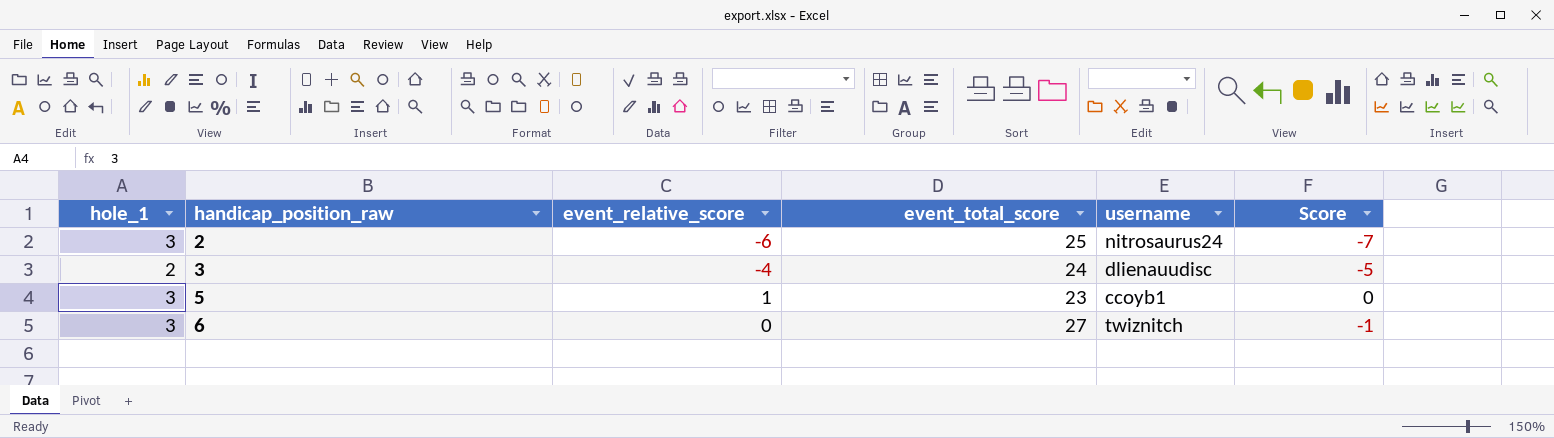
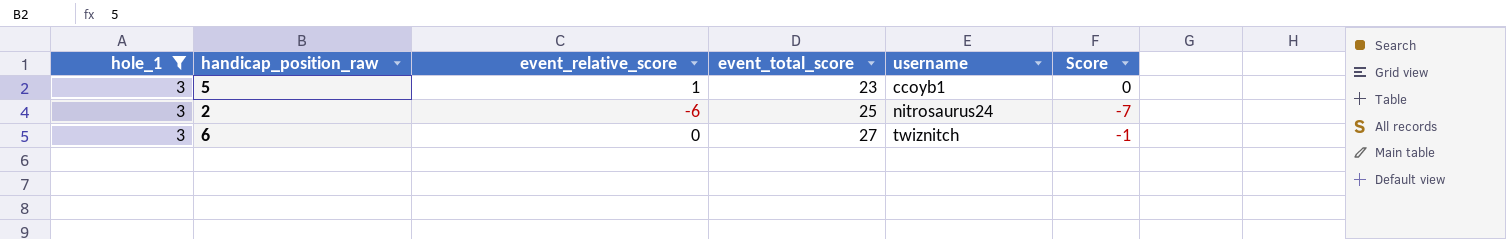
filter: none -> hole_1 = 3
row order: handicap_position_raw ascending -> event_total_score ascending

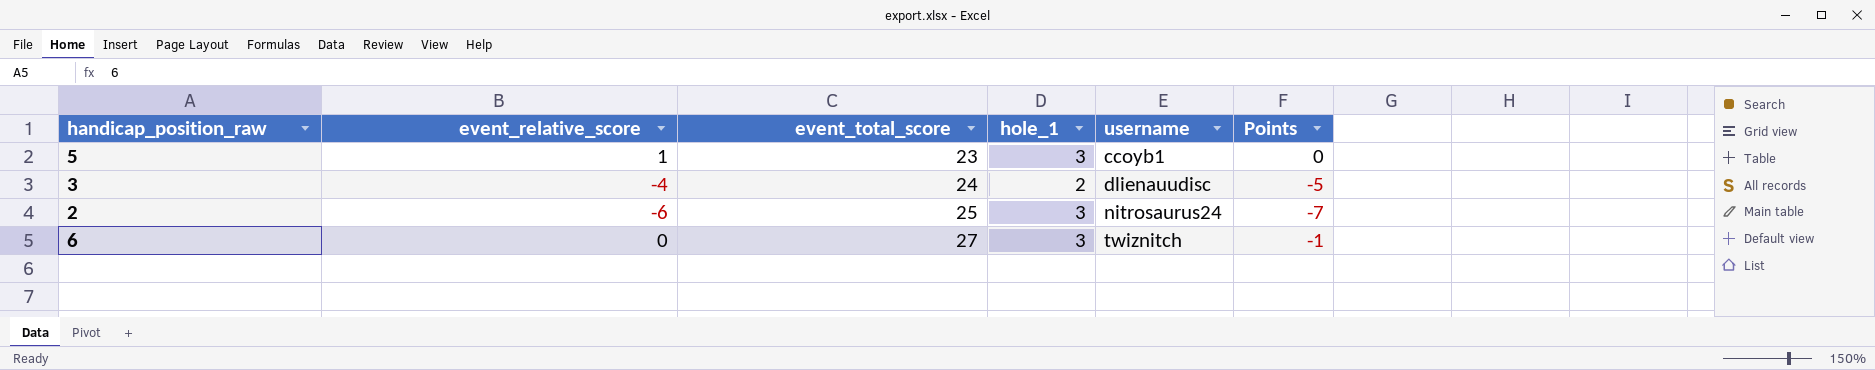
filter: hole_1 = 3 -> none
column hole_1 | position: 1 -> 4
column name: Score -> Points

